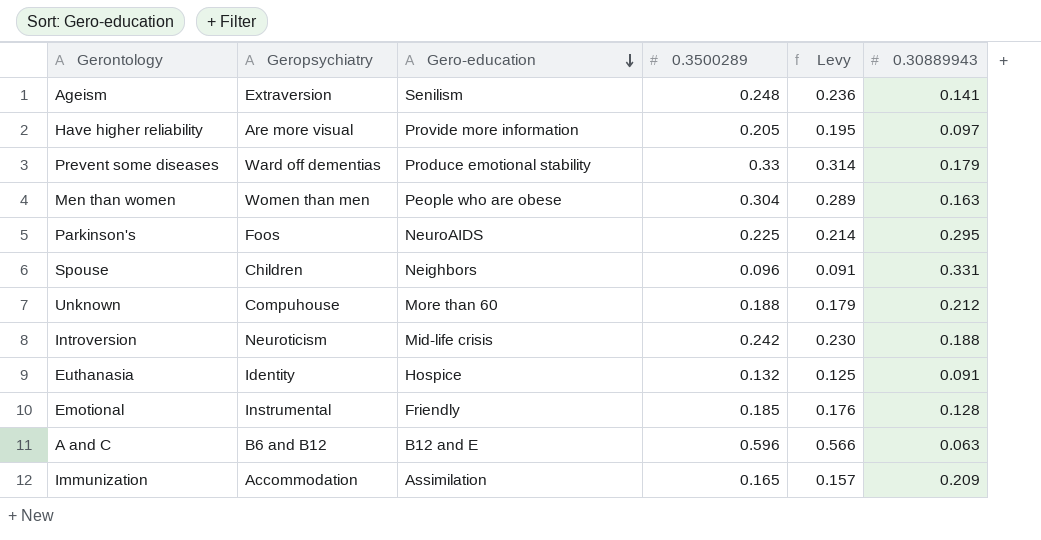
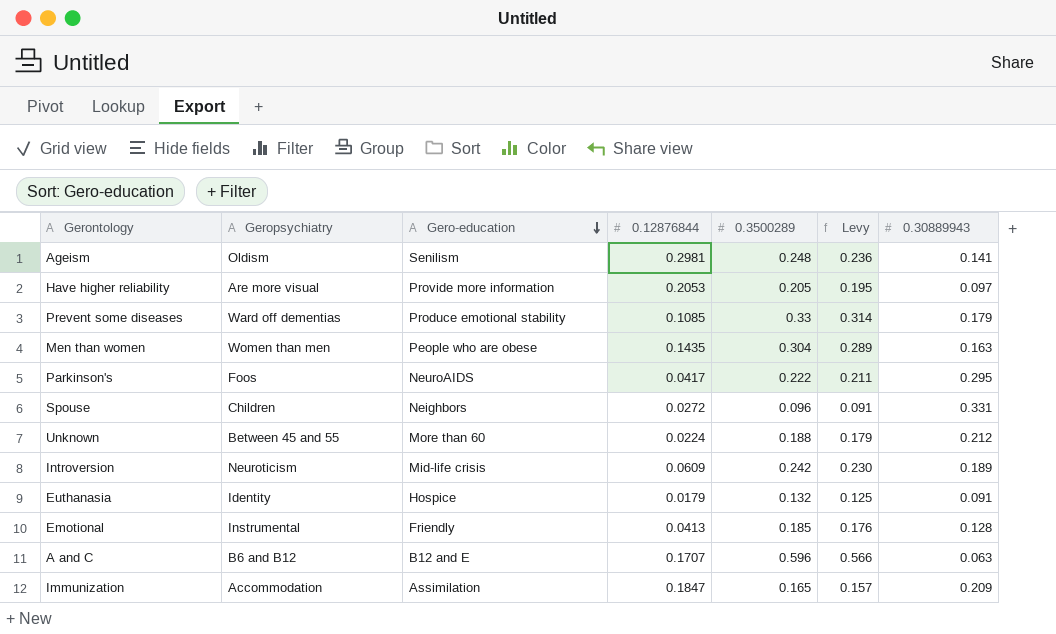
column 0.12876844 | position: none -> 4
Ageism | Geropsychiatry: Extraversion -> Oldism
Parkinson's | 0.3500289: 0.225 -> 0.222
Parkinson's | Levy: 0.214 -> 0.211
Unknown | Geropsychiatry: Compuhouse -> Between 45 and 55
Introversion | 0.30889943: 0.188 -> 0.189

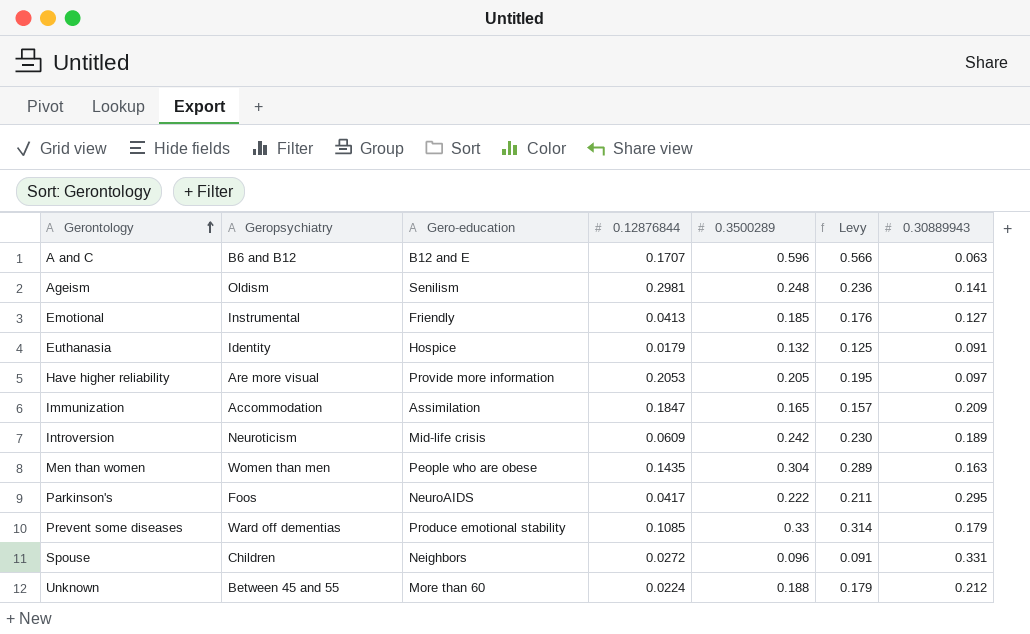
row order: Gero-education descending -> Gerontology ascending
Emotional | 0.30889943: 0.128 -> 0.127

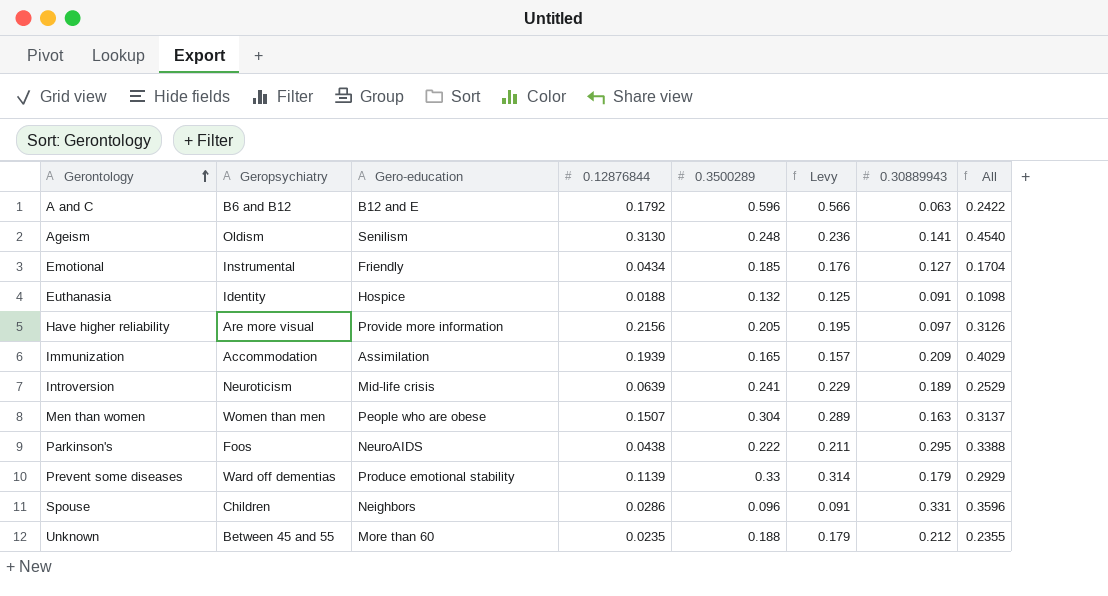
column All | formula: none -> [0.12876844] + [0.30889943]
A and C | 0.12876844: 0.1707 -> 0.1792
Ageism | 0.12876844: 0.2981 -> 0.3130
Emotional | 0.12876844: 0.0413 -> 0.0434
Euthanasia | 0.12876844: 0.0179 -> 0.0188
Have higher reliability | 0.12876844: 0.2053 -> 0.2156
Immunization | 0.12876844: 0.1847 -> 0.1939
Introversion | 0.12876844: 0.0609 -> 0.0639
Introversion | 0.3500289: 0.242 -> 0.241
Introversion | Levy: 0.230 -> 0.229
Men than women | 0.12876844: 0.1435 -> 0.1507
Parkinson's | 0.12876844: 0.0417 -> 0.0438
Prevent some diseases | 0.12876844: 0.1085 -> 0.1139
Spouse | 0.12876844: 0.0272 -> 0.0286
Unknown | 0.12876844: 0.0224 -> 0.0235

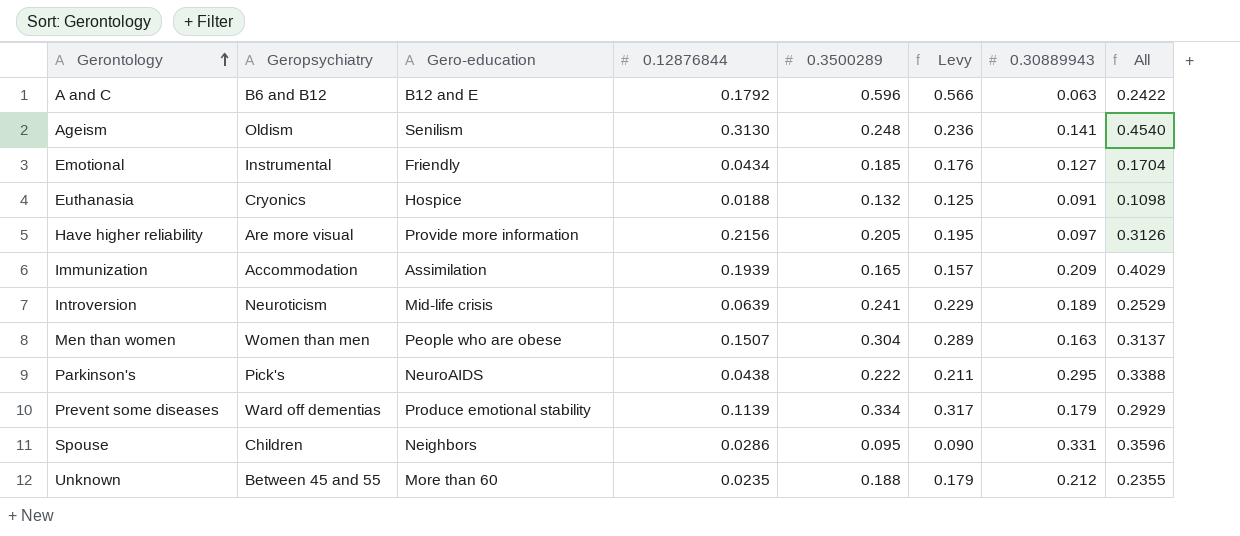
Euthanasia | Geropsychiatry: Identity -> Cryonics
Parkinson's | Geropsychiatry: Foos -> Pick's
Prevent some diseases | 0.3500289: 0.33 -> 0.334
Prevent some diseases | Levy: 0.314 -> 0.317
Spouse | 0.3500289: 0.096 -> 0.095
Spouse | Levy: 0.091 -> 0.090

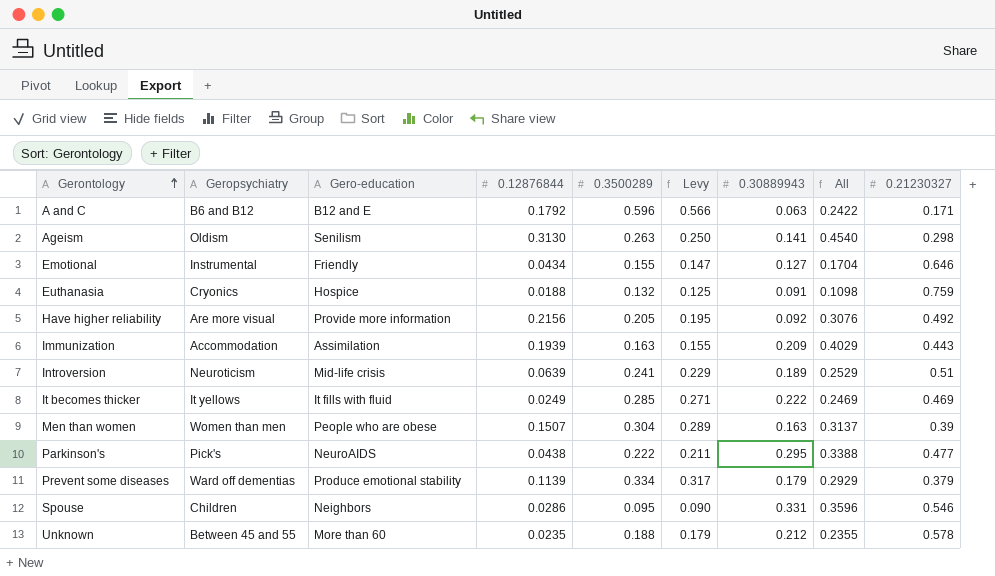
column 0.21230327 | position: none -> 9
Ageism | 0.3500289: 0.248 -> 0.263
Ageism | Levy: 0.236 -> 0.250
Emotional | 0.3500289: 0.185 -> 0.155
Emotional | Levy: 0.176 -> 0.147
Have higher reliability | 0.30889943: 0.097 -> 0.092
Have higher reliability | All: 0.3126 -> 0.3076
Immunization | 0.3500289: 0.165 -> 0.163
Immunization | Levy: 0.157 -> 0.155
row It becomes thicker: none -> It yellows | It fills with fluid | 0.0249 | 0.285 | 0.271 | 0.222 | 0.2469 | 0.469

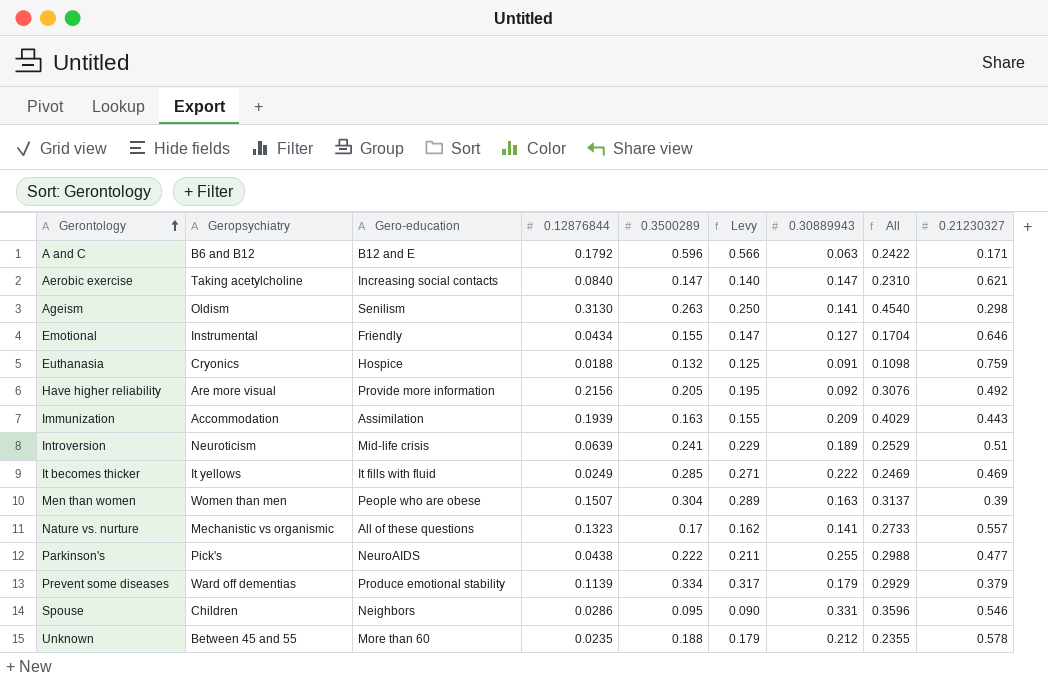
row Aerobic exercise: none -> Taking acetylcholine | Increasing social contacts | 0.0840 | 0.147 | 0.140 | 0.147 | 0.2310 | 0.621
row Nature vs. nurture: none -> Mechanistic vs organismic | All of these questions | 0.1323 | 0.17 | 0.162 | 0.141 | 0.2733 | 0.557
Parkinson's | 0.30889943: 0.295 -> 0.255
Parkinson's | All: 0.3388 -> 0.2988

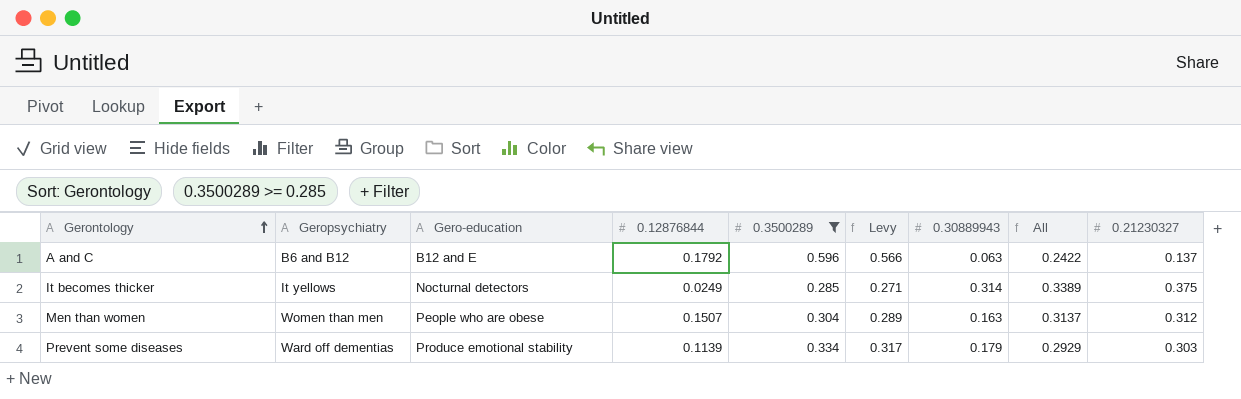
filter: none -> 0.3500289 >= 0.285
A and C | 0.21230327: 0.171 -> 0.137
It becomes thicker | Gero-education: It fills with fluid -> Nocturnal detectors
It becomes thicker | 0.30889943: 0.222 -> 0.314
It becomes thicker | All: 0.2469 -> 0.3389
It becomes thicker | 0.21230327: 0.469 -> 0.375
Men than women | 0.21230327: 0.39 -> 0.312
Prevent some diseases | 0.21230327: 0.379 -> 0.303

